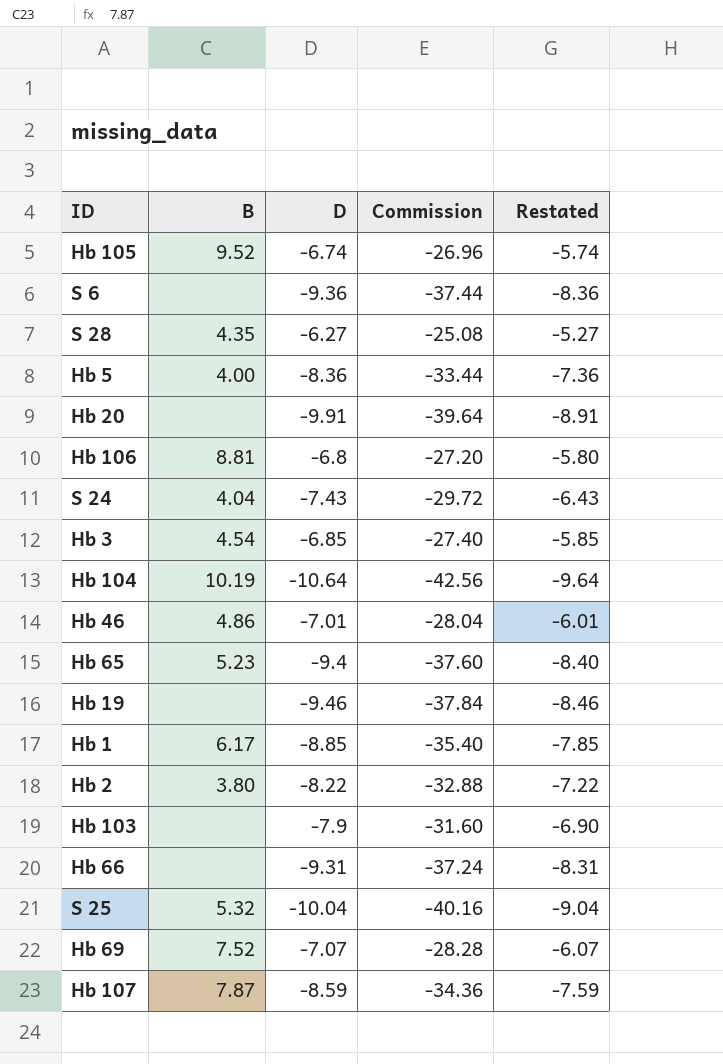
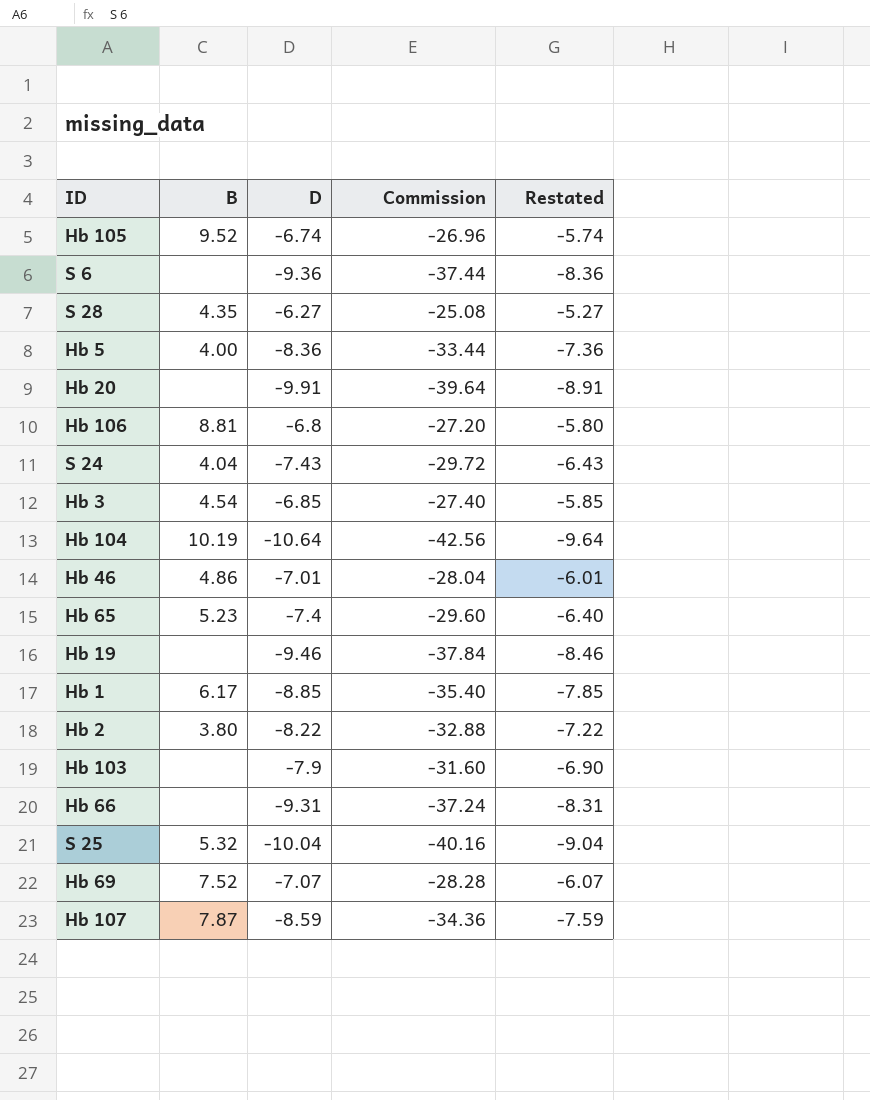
Hb 65 | D: -9.4 -> -7.4
Hb 65 | Commission: -37.60 -> -29.60
Hb 65 | Restated: -8.40 -> -6.40

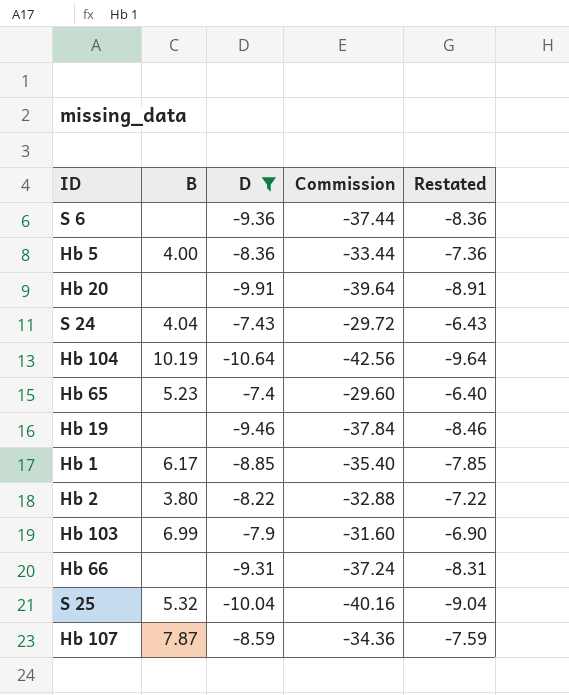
filter: none -> D <= -7.4
Hb 103 | B: none -> 6.99

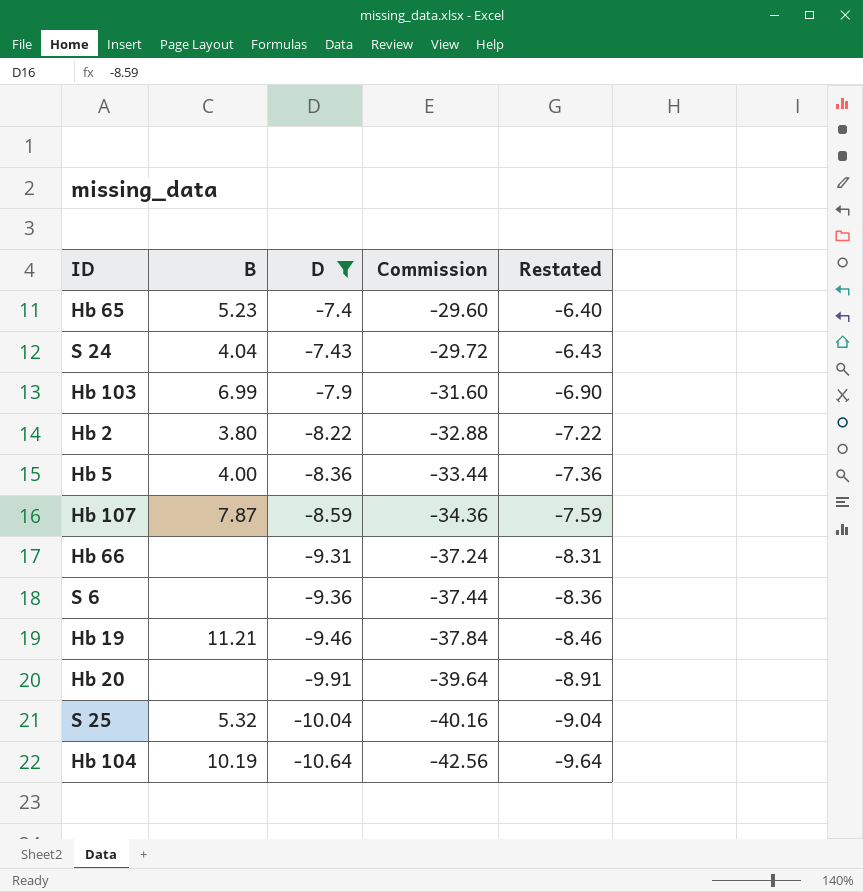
row order: none -> D descending
row Hb 1: 6.17 | -8.85 | -35.40 | -7.85 -> none
Hb 19 | B: none -> 11.21

